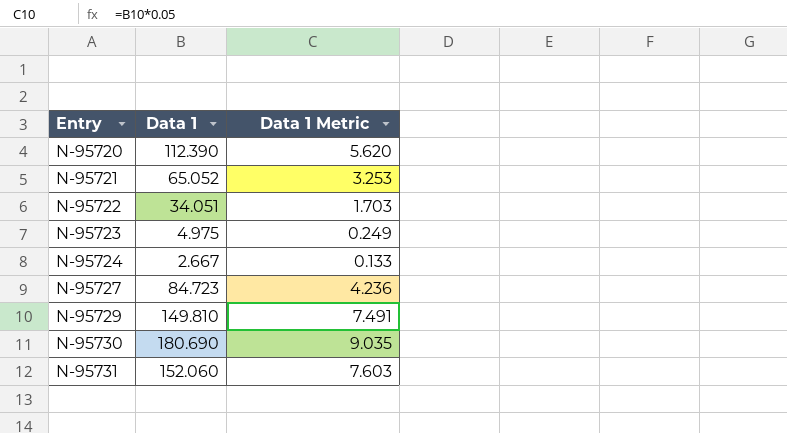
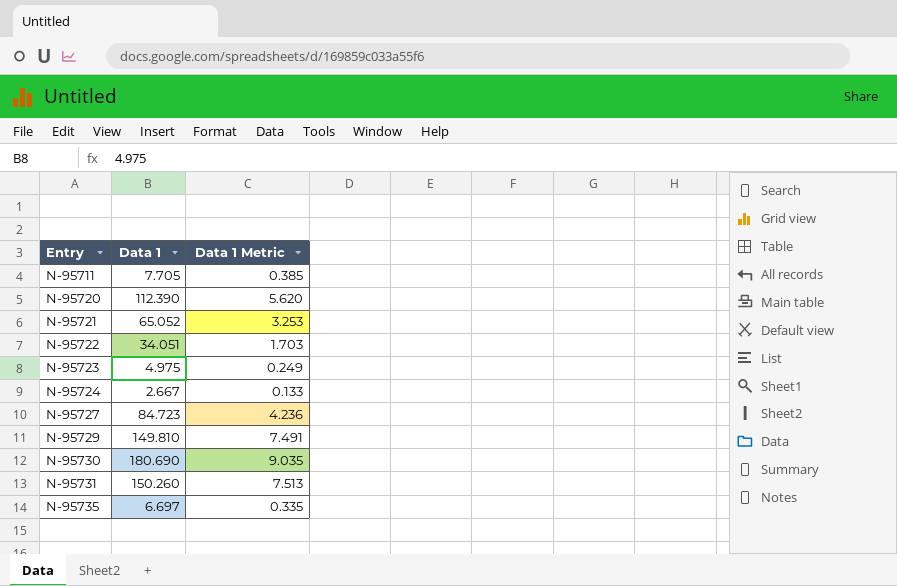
row N-95711: none -> 7.705 | 0.385
N-95731 | Data 1: 152.060 -> 150.260
N-95731 | Data 1 Metric: 7.603 -> 7.513
row N-95735: none -> 6.697 | 0.335

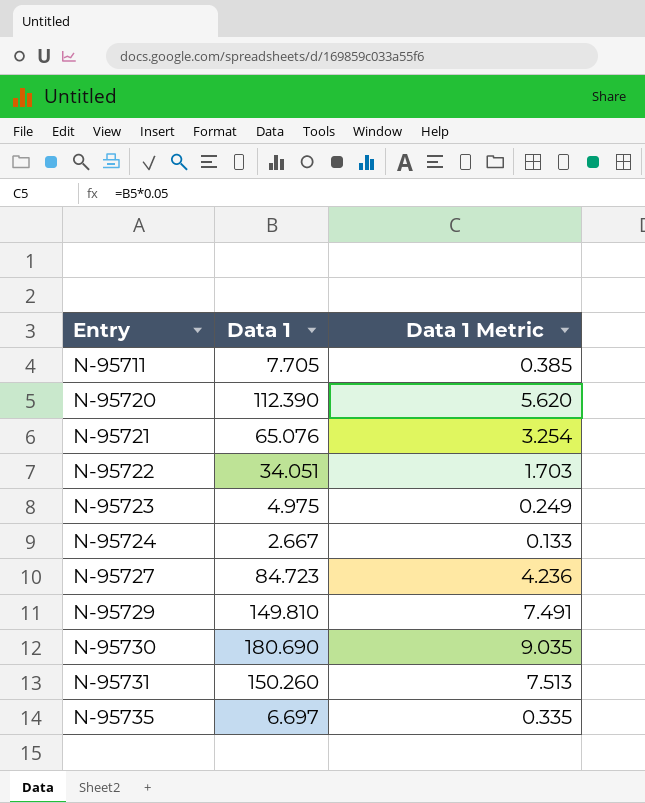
N-95721 | Data 1: 65.052 -> 65.076
N-95721 | Data 1 Metric: 3.253 -> 3.254

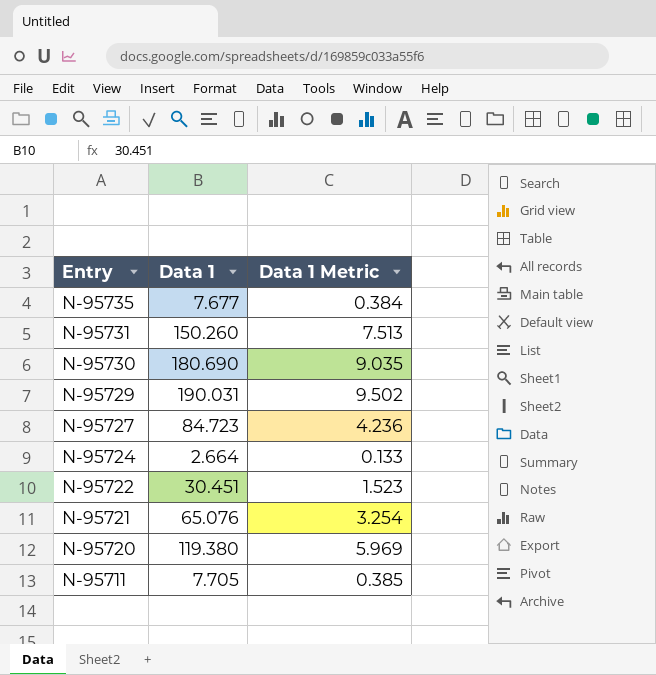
row order: Entry ascending -> Entry descending
row N-95723: 4.975 | 0.249 -> none
N-95735 | Data 1: 6.697 -> 7.677
N-95735 | Data 1 Metric: 0.335 -> 0.384
N-95729 | Data 1: 149.810 -> 190.031
N-95729 | Data 1 Metric: 7.491 -> 9.502
N-95724 | Data 1: 2.667 -> 2.664
N-95722 | Data 1: 34.051 -> 30.451
N-95722 | Data 1 Metric: 1.703 -> 1.523
N-95720 | Data 1: 112.390 -> 119.380
N-95720 | Data 1 Metric: 5.620 -> 5.969

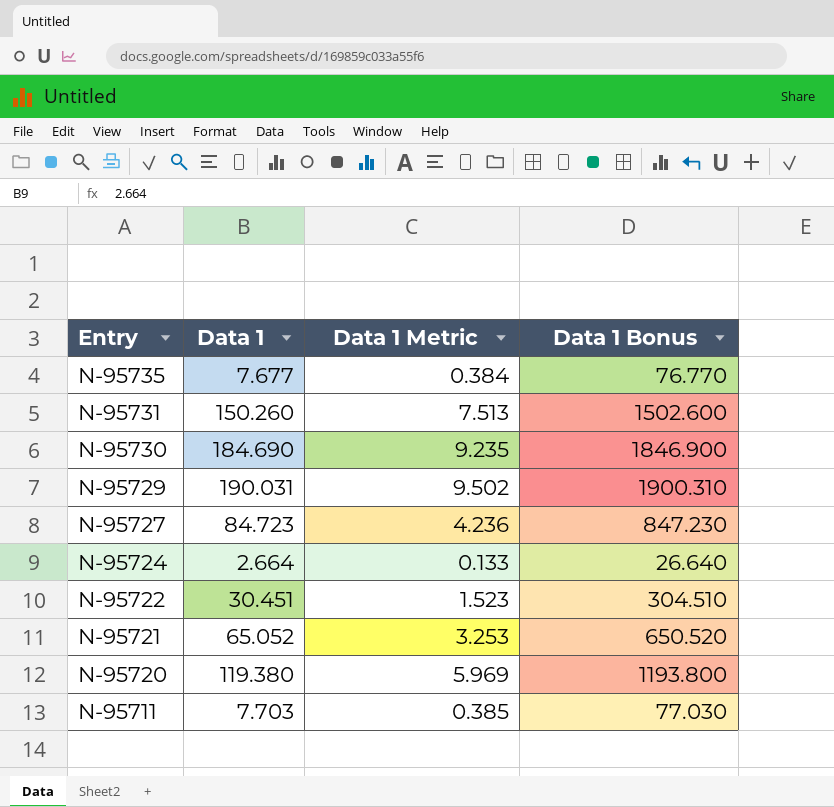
column Data 1 Bonus | formula: none -> [Data 1] * 10
N-95730 | Data 1: 180.690 -> 184.690
N-95730 | Data 1 Metric: 9.035 -> 9.235
N-95721 | Data 1: 65.076 -> 65.052
N-95721 | Data 1 Metric: 3.254 -> 3.253
N-95711 | Data 1: 7.705 -> 7.703

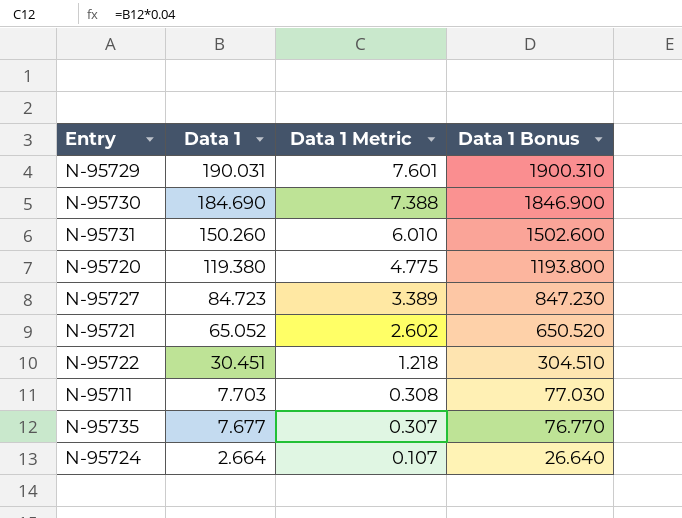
row order: Entry descending -> Data 1 descending
column Data 1 Metric | formula: [Data 1] * 0.05 -> [Data 1] * 0.04

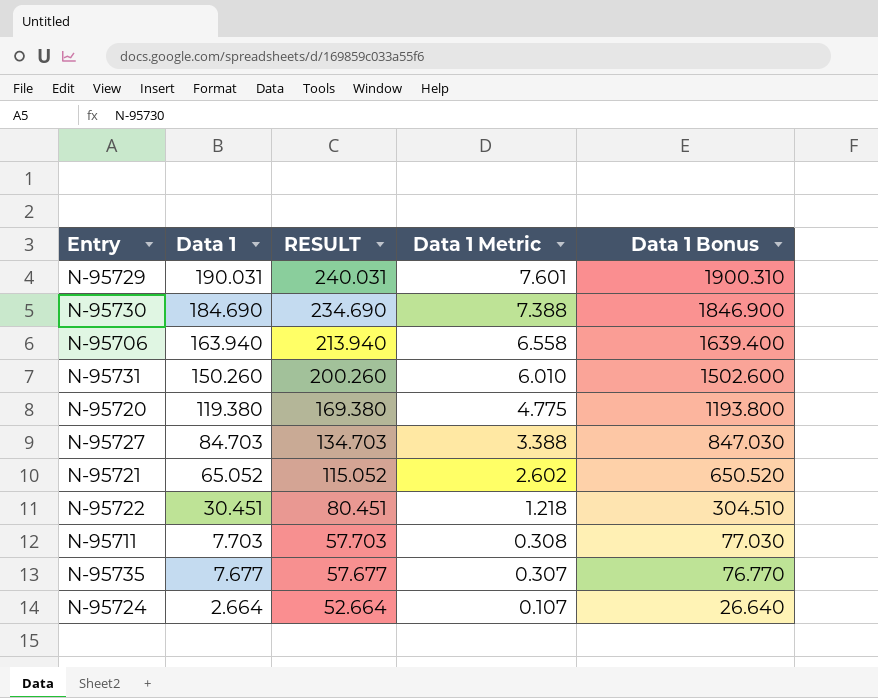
column RESULT | formula: none -> [Data 1] + 50
row N-95706: none -> 163.940 | 213.940 | 6.558 | 1639.400
N-95727 | Data 1: 84.723 -> 84.703
N-95727 | Data 1 Metric: 3.389 -> 3.388
N-95727 | Data 1 Bonus: 847.230 -> 847.030

